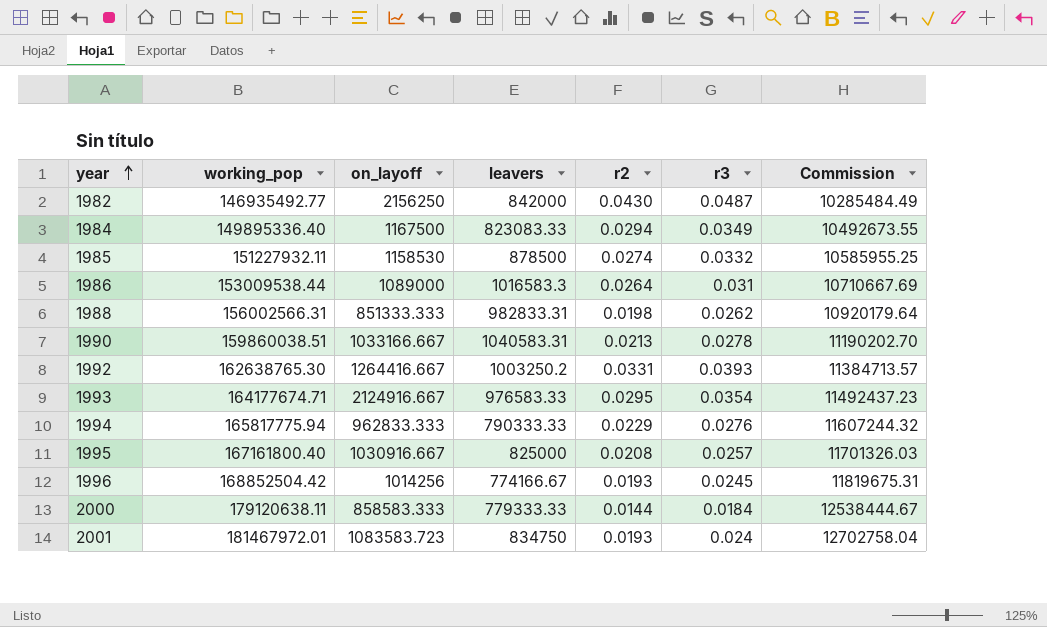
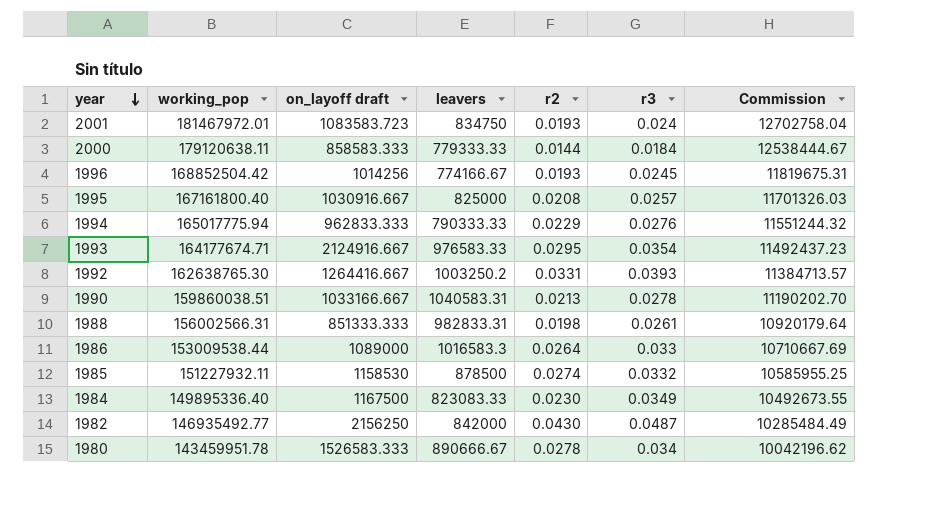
row order: year ascending -> year descending
column name: on_layoff -> on_layoff draft
1994 | working_pop: 165817775.94 -> 165017775.94
1994 | Commission: 11607244.32 -> 11551244.32
1988 | r3: 0.0262 -> 0.0261
1986 | r3: 0.031 -> 0.033
1984 | r2: 0.0294 -> 0.0230
row 1980: none -> 143459951.78 | 1526583.333 | 890666.67 | 0.0278 | 0.034 | 10042196.62

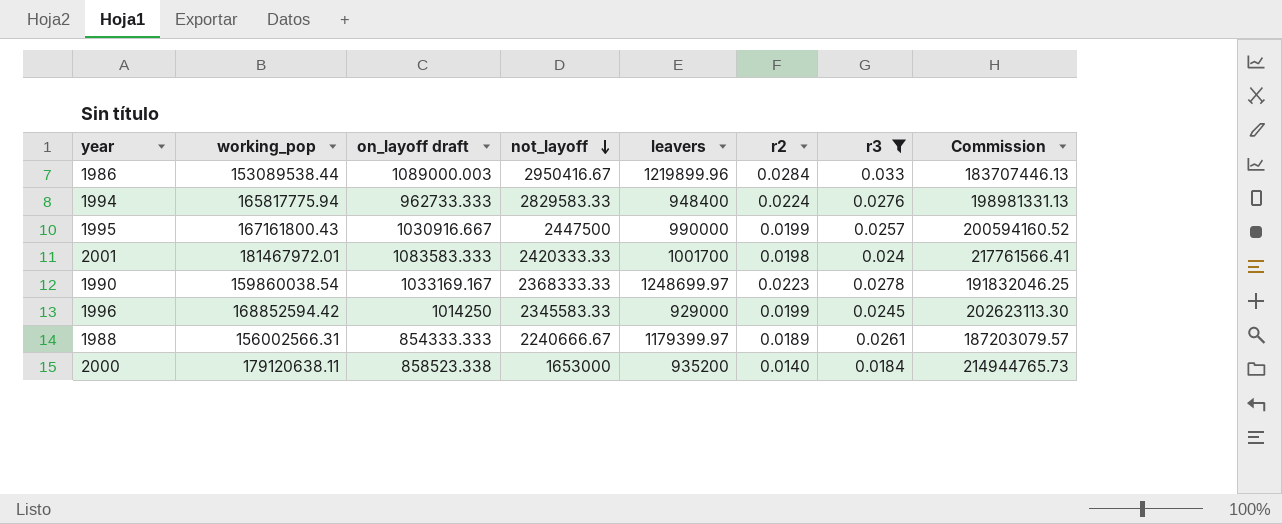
filter: none -> r3 <= 0.033
row order: year descending -> not_layoff descending
column not_layoff | position: none -> 4
column Commission | formula: [working_pop] * 0.07 -> [working_pop] * 1.2
1986 | working_pop: 153009538.44 -> 153089538.44
1986 | on_layoff draft: 1089000 -> 1089000.003
1986 | leavers: 1016583.3 -> 1219899.96
1986 | r2: 0.0264 -> 0.0284
1994 | working_pop: 165017775.94 -> 165817775.94
1994 | on_layoff draft: 962833.333 -> 962733.333
1994 | leavers: 790333.33 -> 948400
1994 | r2: 0.0229 -> 0.0224
1995 | working_pop: 167161800.40 -> 167161800.43
1995 | leavers: 825000 -> 990000
1995 | r2: 0.0208 -> 0.0199
2001 | on_layoff draft: 1083583.723 -> 1083583.333
2001 | leavers: 834750 -> 1001700
2001 | r2: 0.0193 -> 0.0198
1990 | working_pop: 159860038.51 -> 159860038.54
1990 | on_layoff draft: 1033166.667 -> 1033169.167
1990 | leavers: 1040583.31 -> 1248699.97
1990 | r2: 0.0213 -> 0.0223
1996 | working_pop: 168852504.42 -> 168852594.42
1996 | on_layoff draft: 1014256 -> 1014250
1996 | leavers: 774166.67 -> 929000
1996 | r2: 0.0193 -> 0.0199
1988 | on_layoff draft: 851333.333 -> 854333.333
1988 | leavers: 982833.31 -> 1179399.97
1988 | r2: 0.0198 -> 0.0189
2000 | on_layoff draft: 858583.333 -> 858523.338
2000 | leavers: 779333.33 -> 935200
2000 | r2: 0.0144 -> 0.0140

